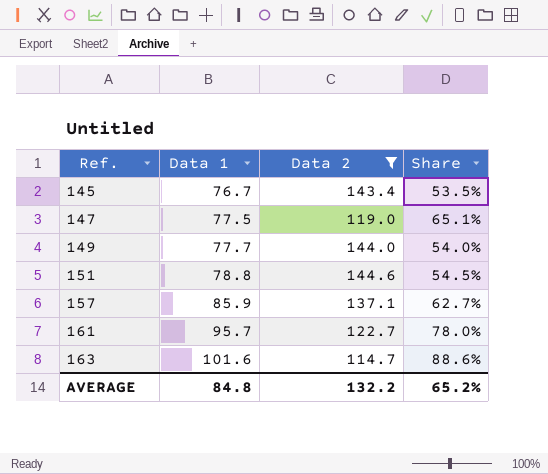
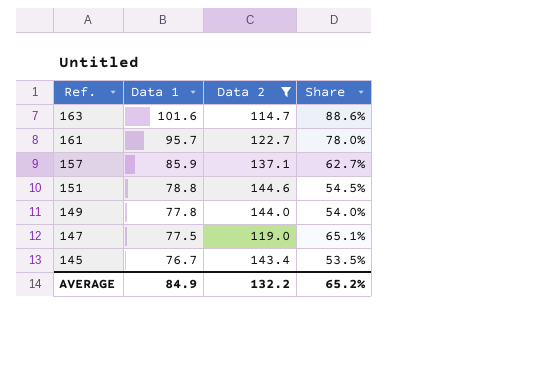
row order: Ref. ascending -> Ref. descending
149 | Data 1: 77.7 -> 77.8
AVERAGE | Data 1: 84.8 -> 84.9

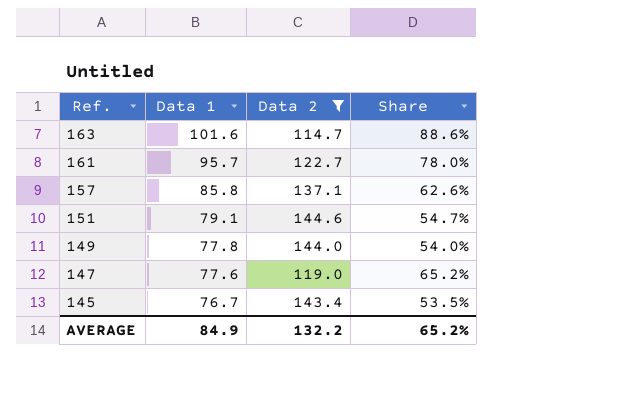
157 | Data 1: 85.9 -> 85.8
157 | Share: 62.7% -> 62.6%
151 | Data 1: 78.8 -> 79.1
151 | Share: 54.5% -> 54.7%
147 | Data 1: 77.5 -> 77.6
147 | Share: 65.1% -> 65.2%

